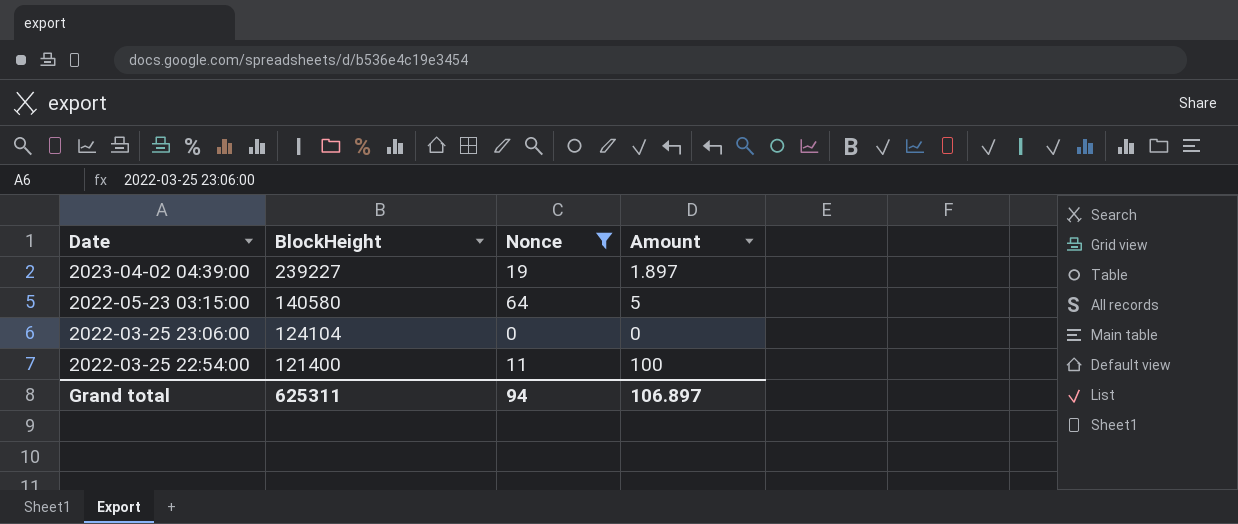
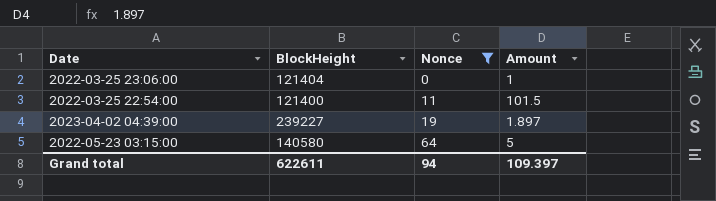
row order: Date descending -> Nonce ascending
2022-03-25 23:06:00 | BlockHeight: 124104 -> 121404
2022-03-25 23:06:00 | Amount: 0 -> 1
2022-03-25 22:54:00 | Amount: 100 -> 101.5
Grand total | BlockHeight: 625311 -> 622611
Grand total | Amount: 106.897 -> 109.397

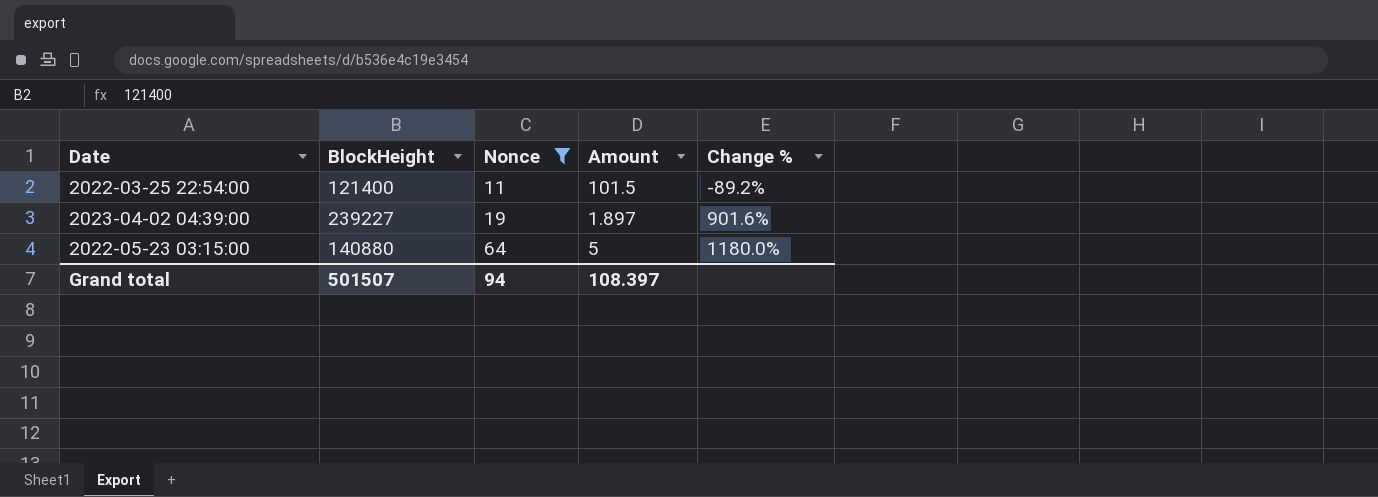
column Change % | formula: none -> ([Nonce] - [Amount]) / [Amount]
row 2022-03-25 23:06:00: 121404 | 0 | 1 -> none
2022-05-23 03:15:00 | BlockHeight: 140580 -> 140880
Grand total | BlockHeight: 622611 -> 501507
Grand total | Amount: 109.397 -> 108.397

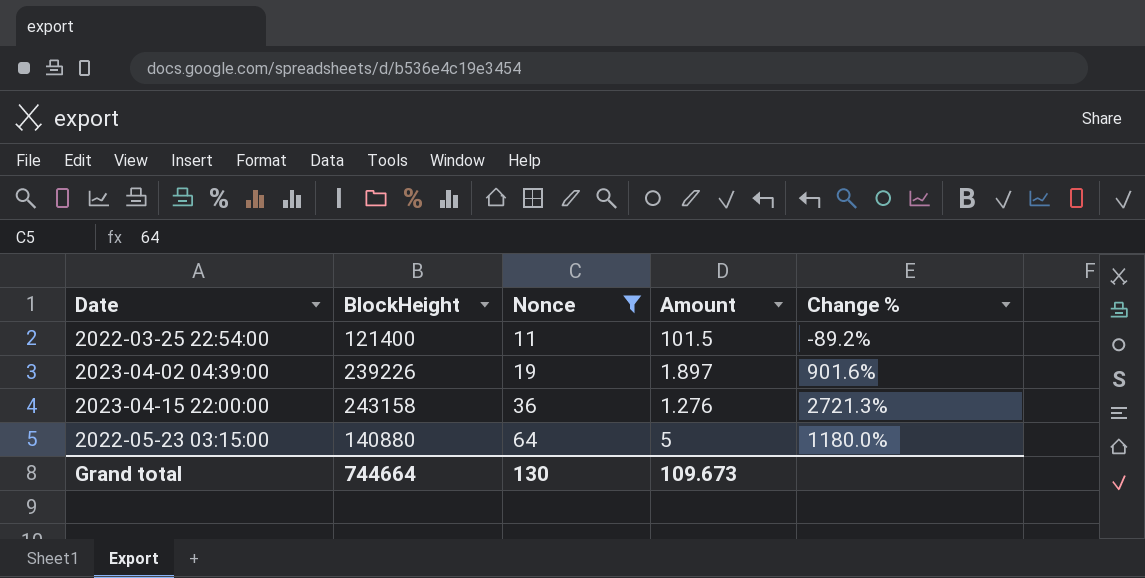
2023-04-02 04:39:00 | BlockHeight: 239227 -> 239226
row 2023-04-15 22:00:00: none -> 243158 | 36 | 1.276 | 2721.3%
Grand total | BlockHeight: 501507 -> 744664
Grand total | Nonce: 94 -> 130
Grand total | Amount: 108.397 -> 109.673

